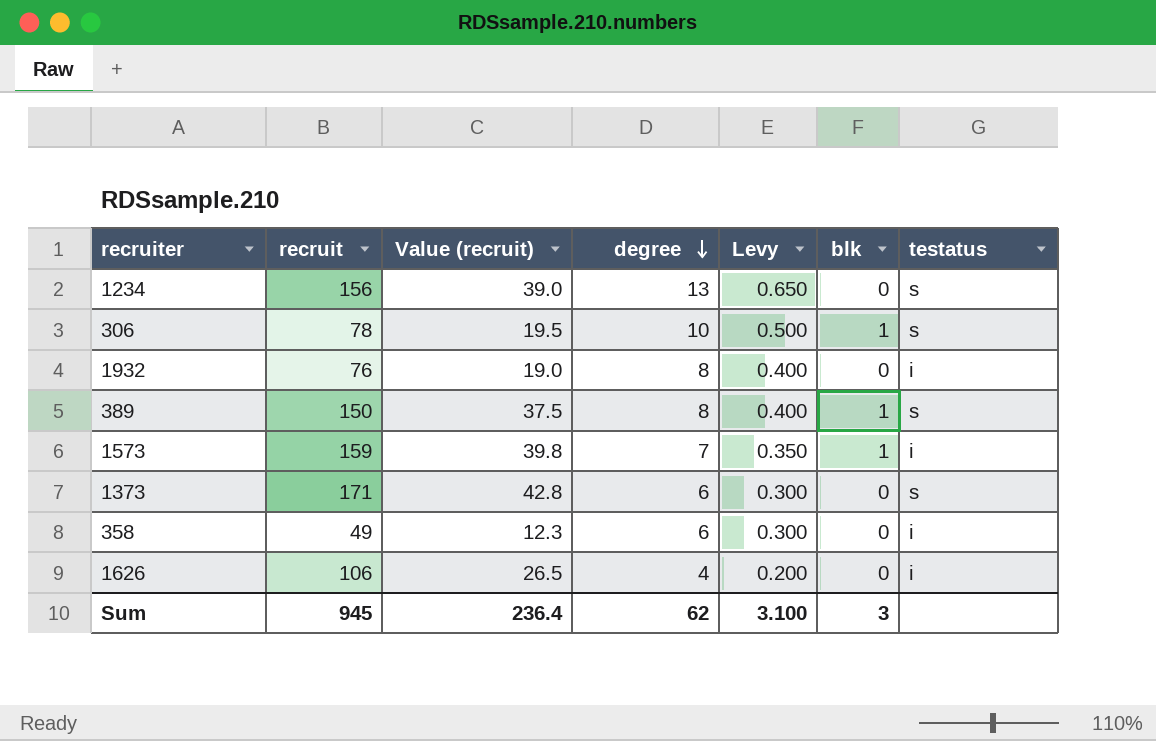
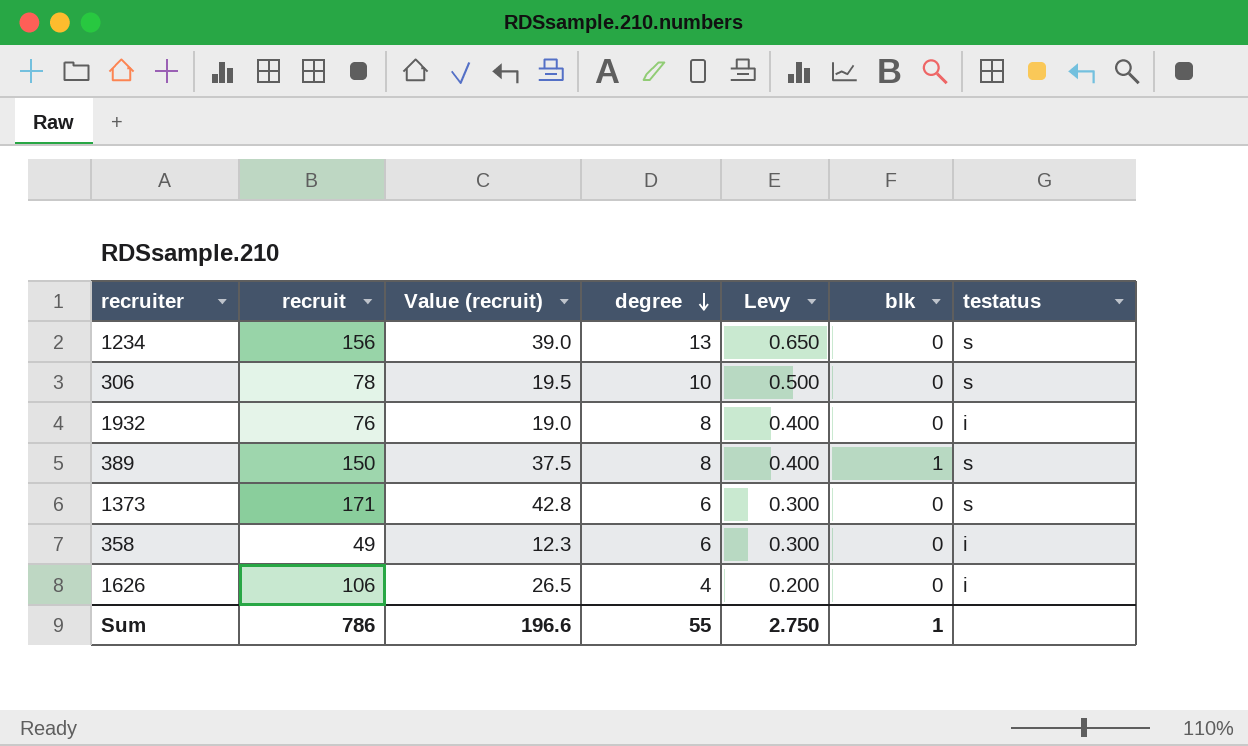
row 1573: 159 | 39.8 | 7 | 0.350 | 1 | i -> none
306 | blk: 1 -> 0
Sum | recruit: 945 -> 786
Sum | Value (recruit): 236.4 -> 196.6
Sum | degree: 62 -> 55
Sum | Levy: 3.100 -> 2.750
Sum | blk: 3 -> 1

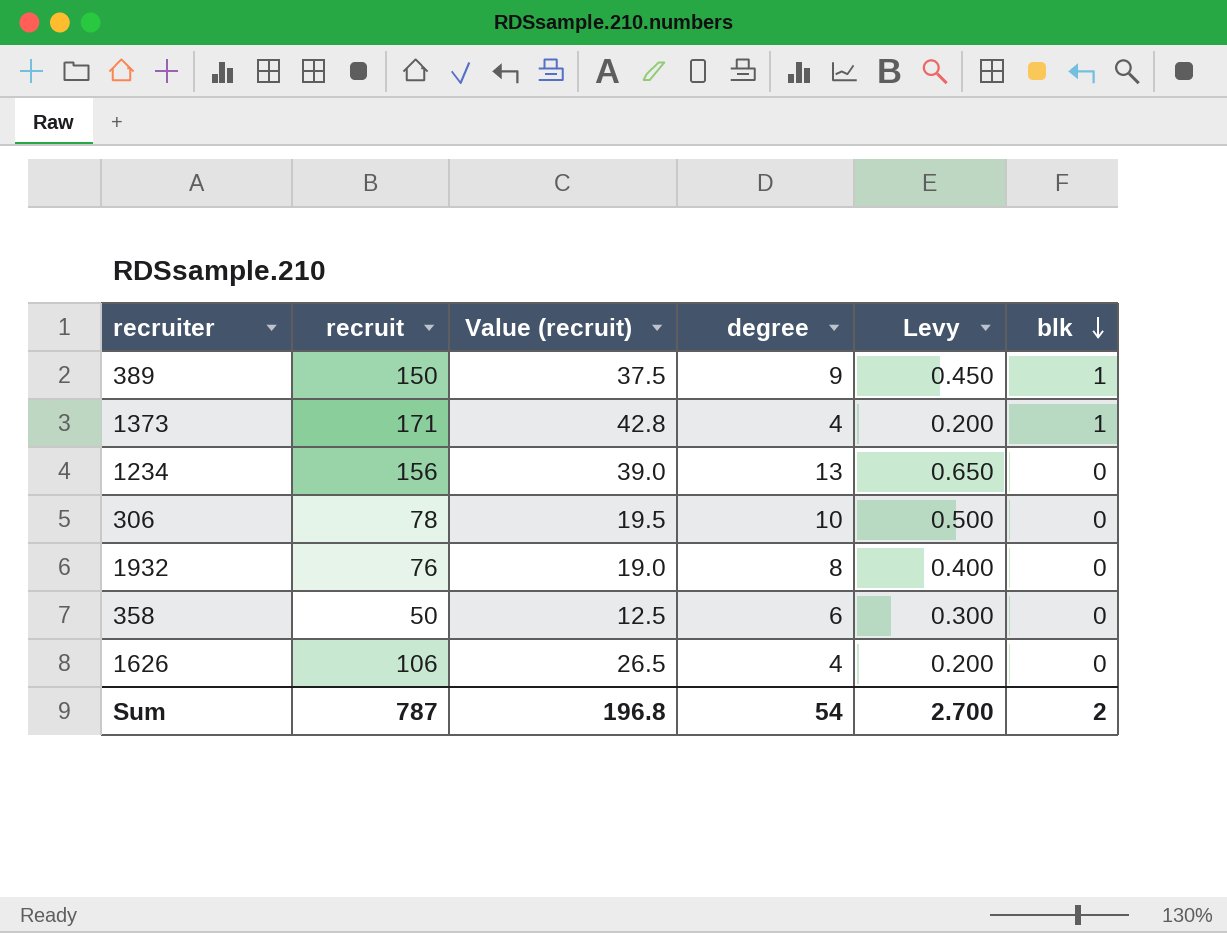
row order: degree descending -> blk descending
column testatus | position: 7 -> none
389 | degree: 8 -> 9
389 | Levy: 0.400 -> 0.450
1373 | degree: 6 -> 4
1373 | Levy: 0.300 -> 0.200
1373 | blk: 0 -> 1
358 | recruit: 49 -> 50
358 | Value (recruit): 12.3 -> 12.5
Sum | recruit: 786 -> 787
Sum | Value (recruit): 196.6 -> 196.8
Sum | degree: 55 -> 54
Sum | Levy: 2.750 -> 2.700
Sum | blk: 1 -> 2

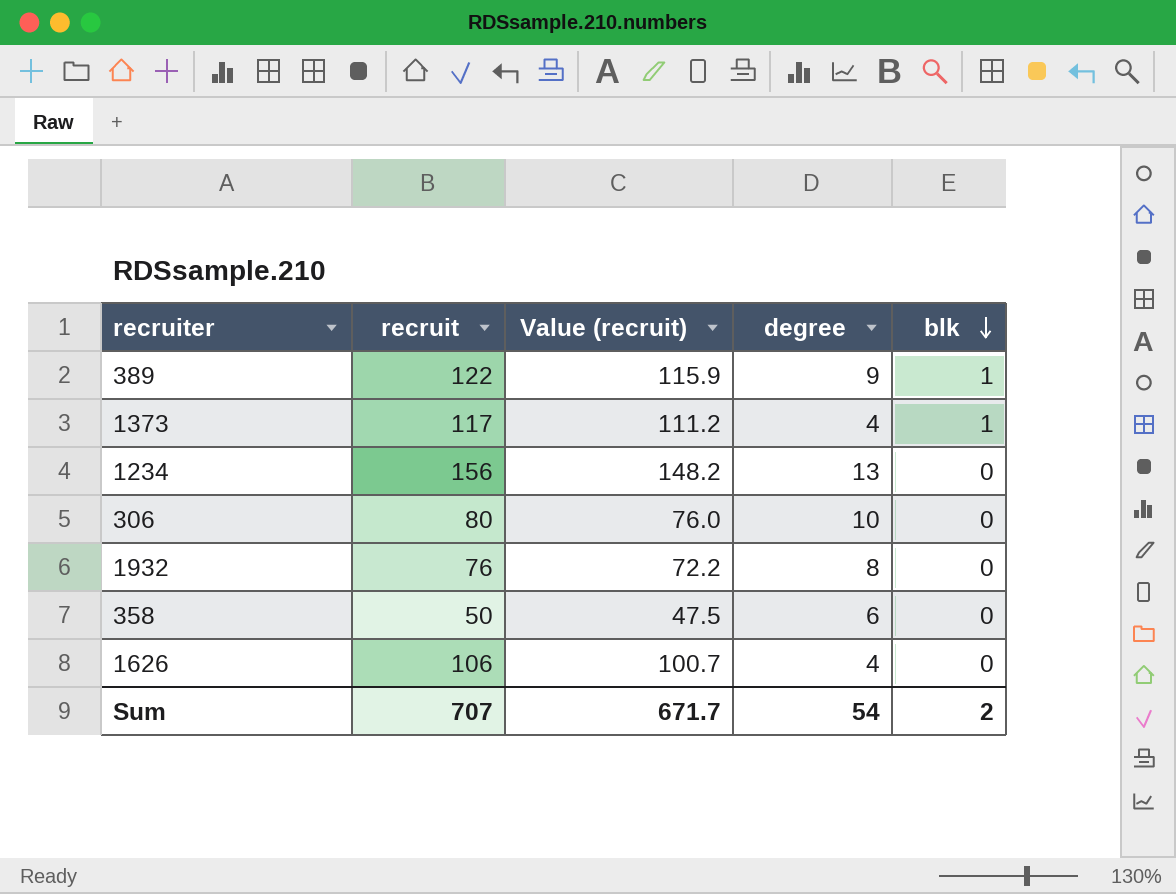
column Levy | formula: [degree] * 0.05 -> none
column Value (recruit) | formula: [recruit] * 0.25 -> [recruit] * 0.95
389 | recruit: 150 -> 122
1373 | recruit: 171 -> 117
306 | recruit: 78 -> 80
Sum | recruit: 787 -> 707
Sum | Value (recruit): 196.8 -> 671.7

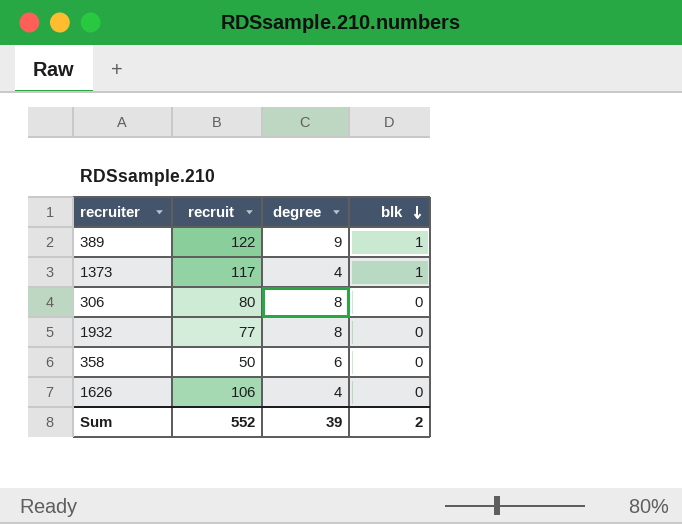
column Value (recruit) | formula: [recruit] * 0.95 -> none
row 1234: 156 | 148.2 | 13 | 0 -> none
306 | degree: 10 -> 8
1932 | recruit: 76 -> 77
Sum | recruit: 707 -> 552
Sum | degree: 54 -> 39

